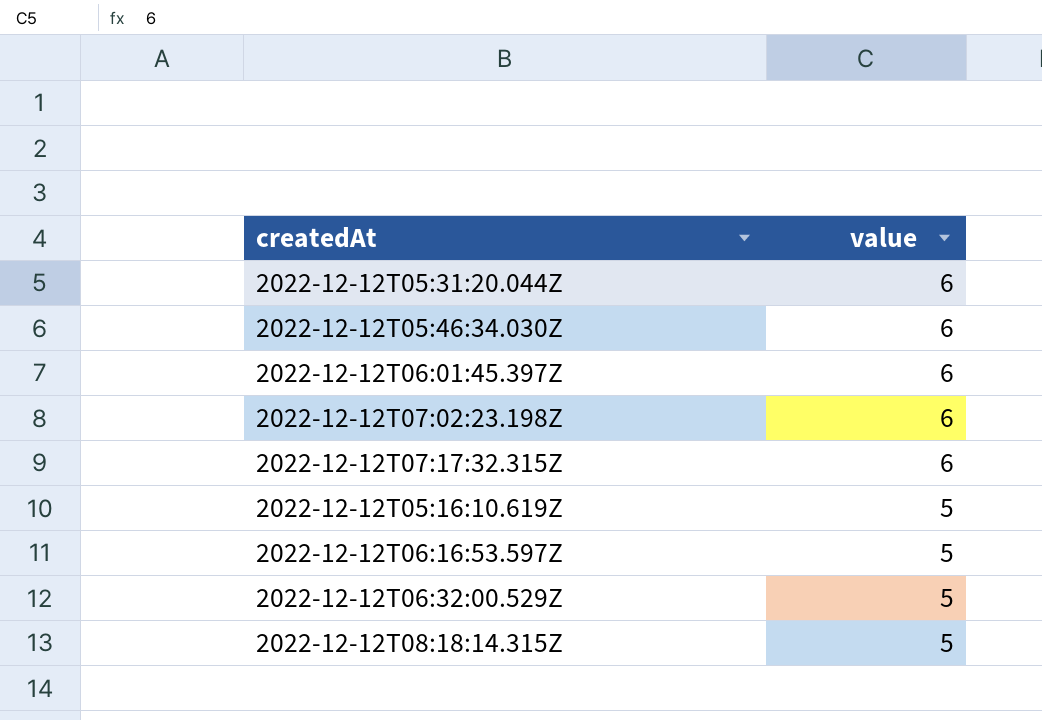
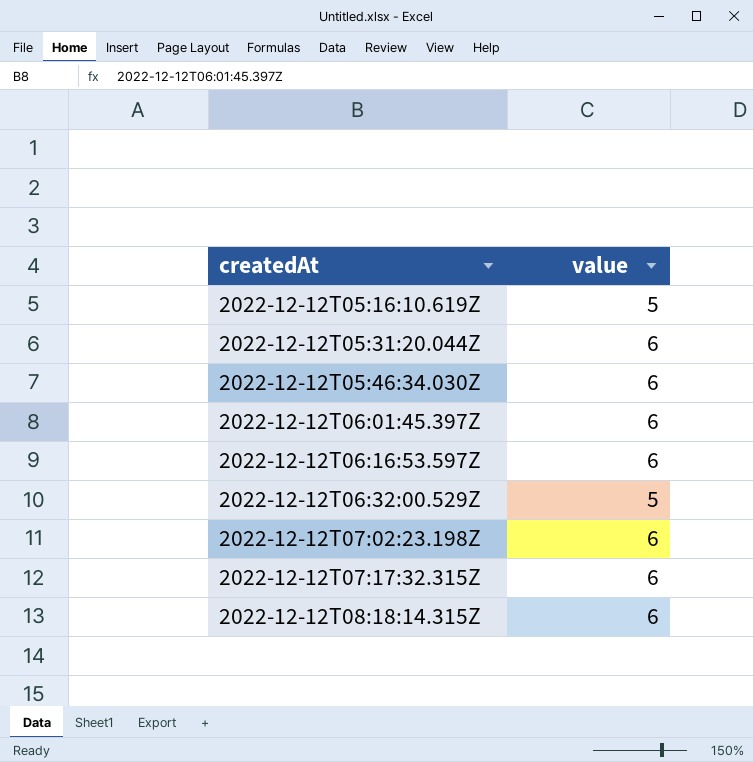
row order: value descending -> createdAt ascending
2022-12-12T06:16:53.597Z | value: 5 -> 6
2022-12-12T08:18:14.315Z | value: 5 -> 6

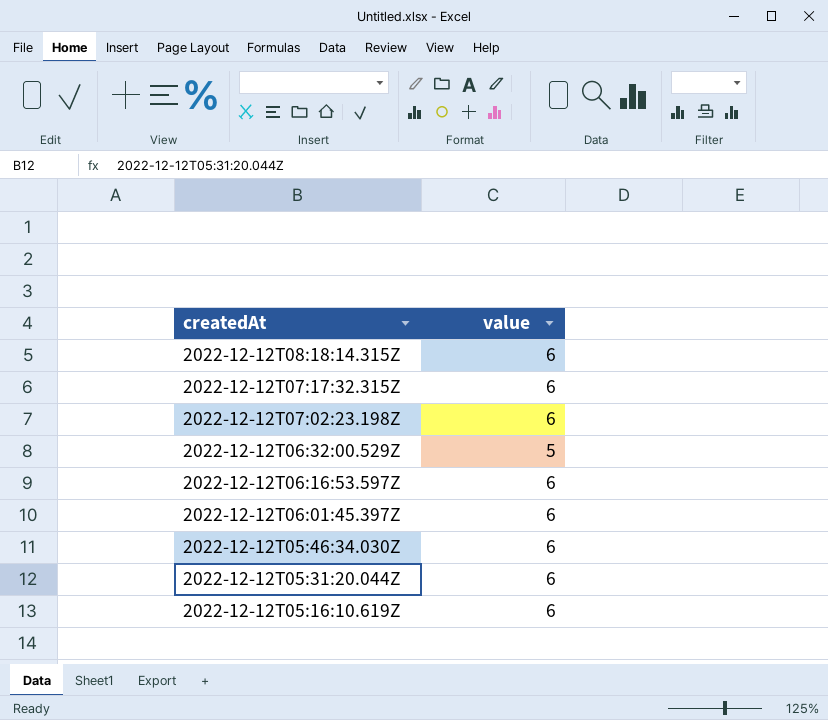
row order: createdAt ascending -> createdAt descending
2022-12-12T05:16:10.619Z | value: 5 -> 6

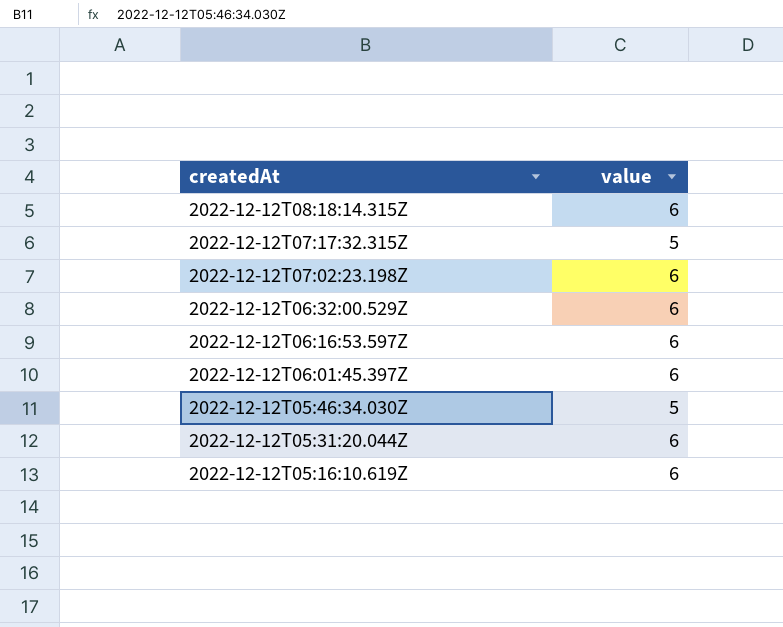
2022-12-12T07:17:32.315Z | value: 6 -> 5
2022-12-12T06:32:00.529Z | value: 5 -> 6
2022-12-12T05:46:34.030Z | value: 6 -> 5

